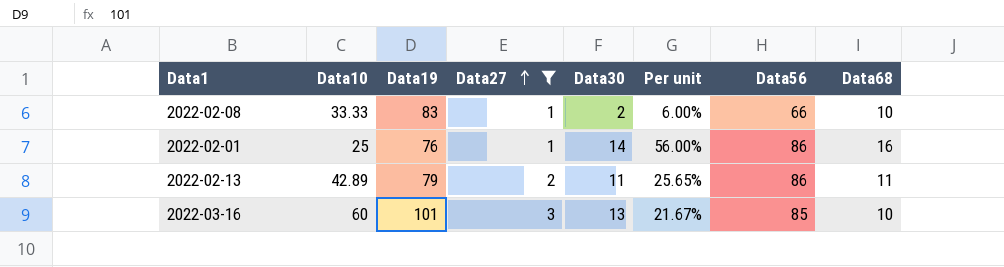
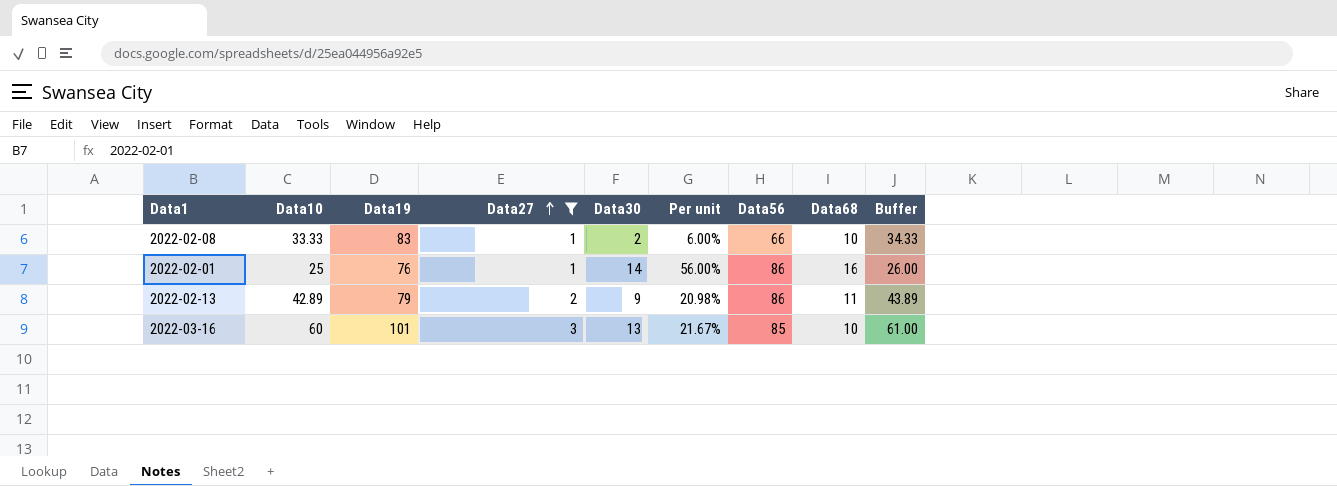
column Buffer | formula: none -> [Data10] + 1
2022-02-13 | Data30: 11 -> 9
2022-02-13 | Per unit: 25.65% -> 20.98%

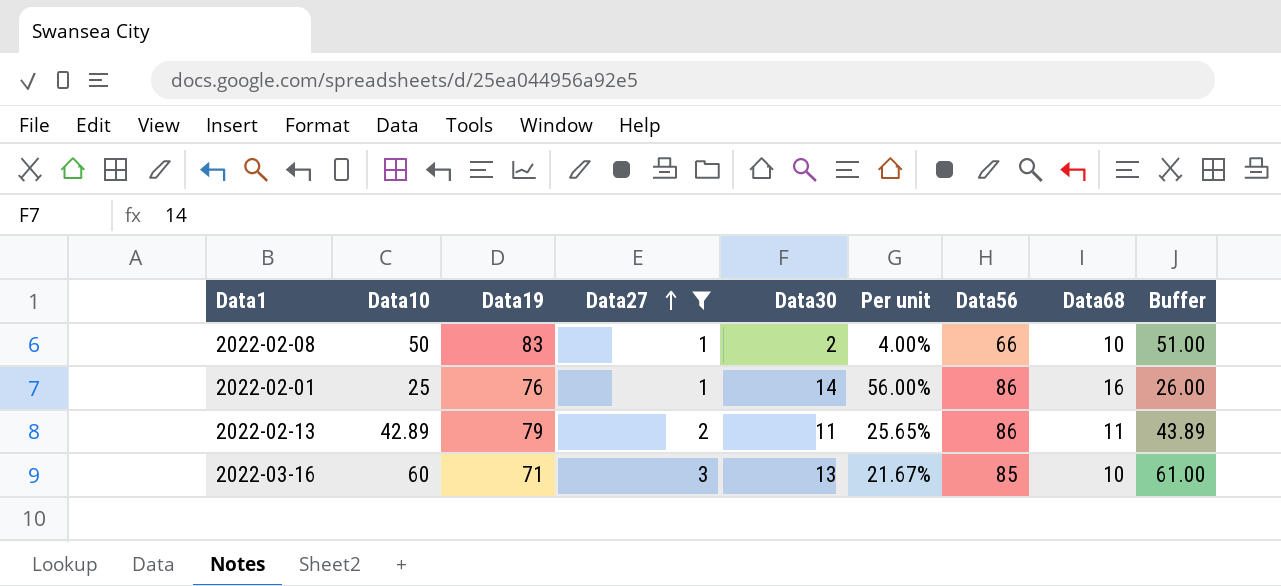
2022-02-08 | Data10: 33.33 -> 50
2022-02-08 | Per unit: 6.00% -> 4.00%
2022-02-08 | Buffer: 34.33 -> 51.00
2022-02-13 | Data30: 9 -> 11
2022-02-13 | Per unit: 20.98% -> 25.65%
2022-03-16 | Data19: 101 -> 71

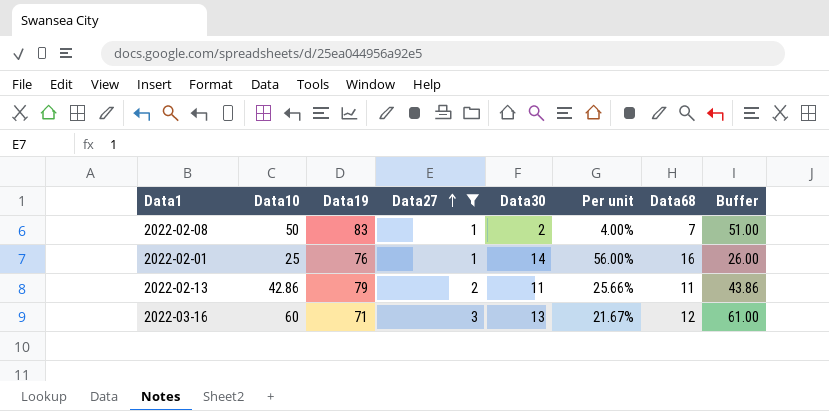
column Data56 | position: 7 -> none
2022-02-08 | Data68: 10 -> 7
2022-02-13 | Data10: 42.89 -> 42.86
2022-02-13 | Per unit: 25.65% -> 25.66%
2022-02-13 | Buffer: 43.89 -> 43.86
2022-03-16 | Data68: 10 -> 12

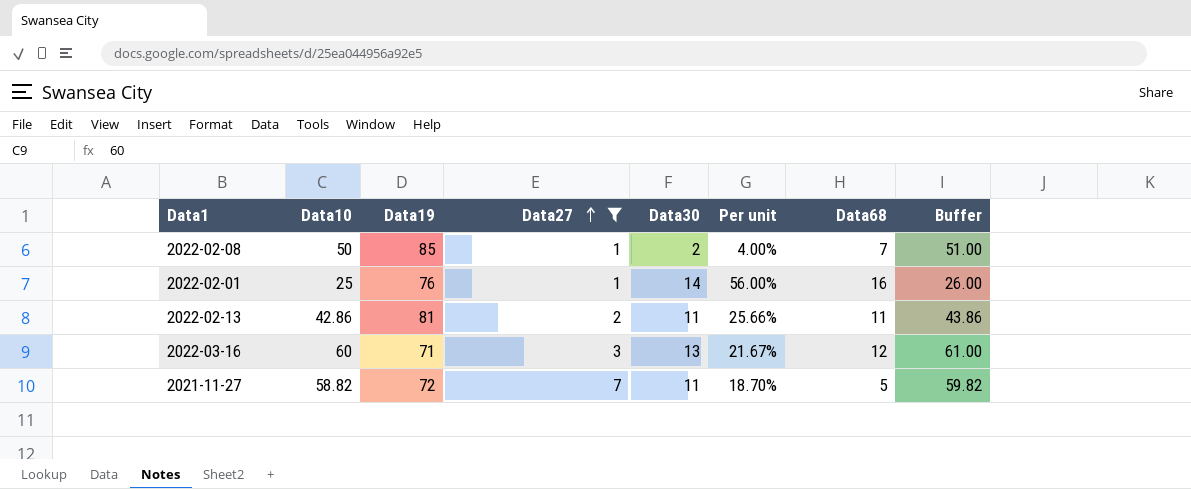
2022-02-08 | Data19: 83 -> 85
2022-02-13 | Data19: 79 -> 81
row 2021-11-27: none -> 58.82 | 72 | 7 | 11 | 18.70% | 5 | 59.82

